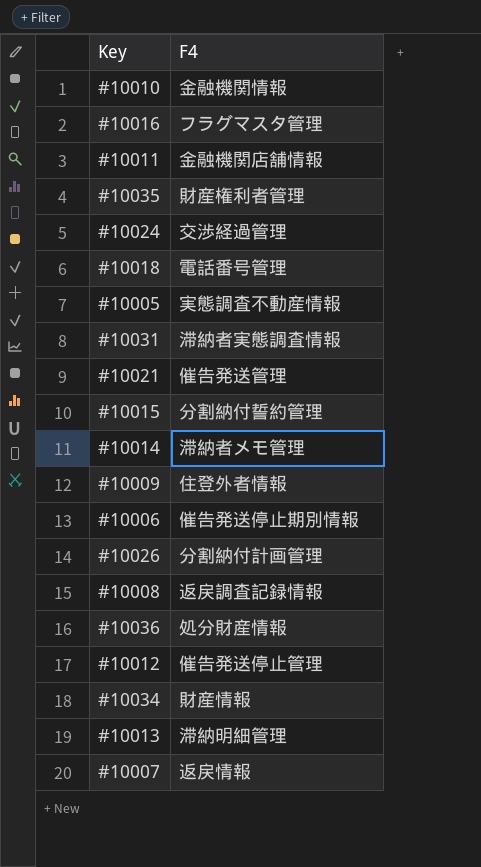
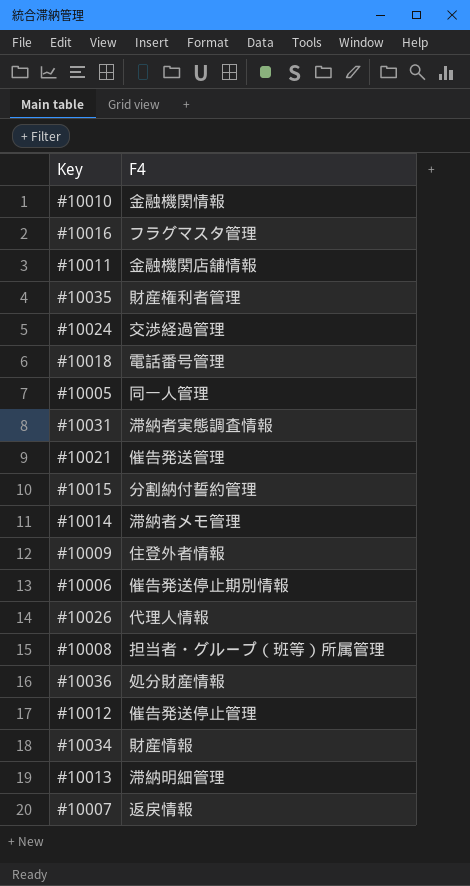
#10005 | F4: 実態調査不動産情報 -> 同一人管理
#10026 | F4: 分割納付計画管理 -> 代理人情報
#10008 | F4: 返戻調査記録情報 -> 担当者・グループ（班等）所属管理

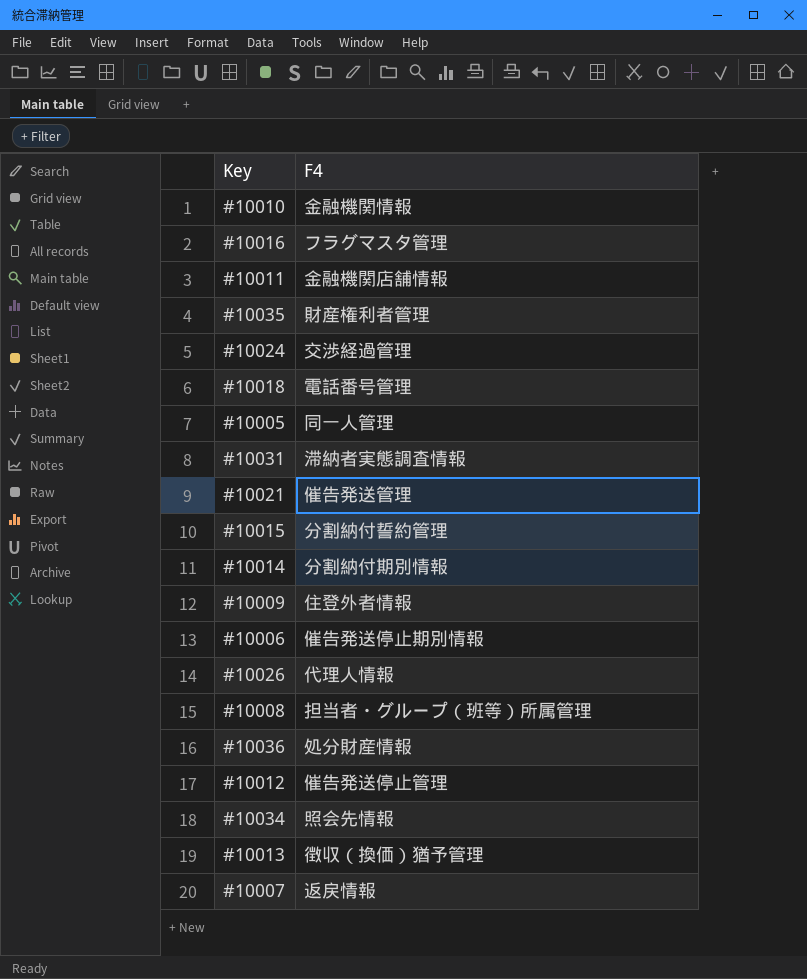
#10014 | F4: 滞納者メモ管理 -> 分割納付期別情報
#10034 | F4: 財産情報 -> 照会先情報
#10013 | F4: 滞納明細管理 -> 徴収（換価）猶予管理

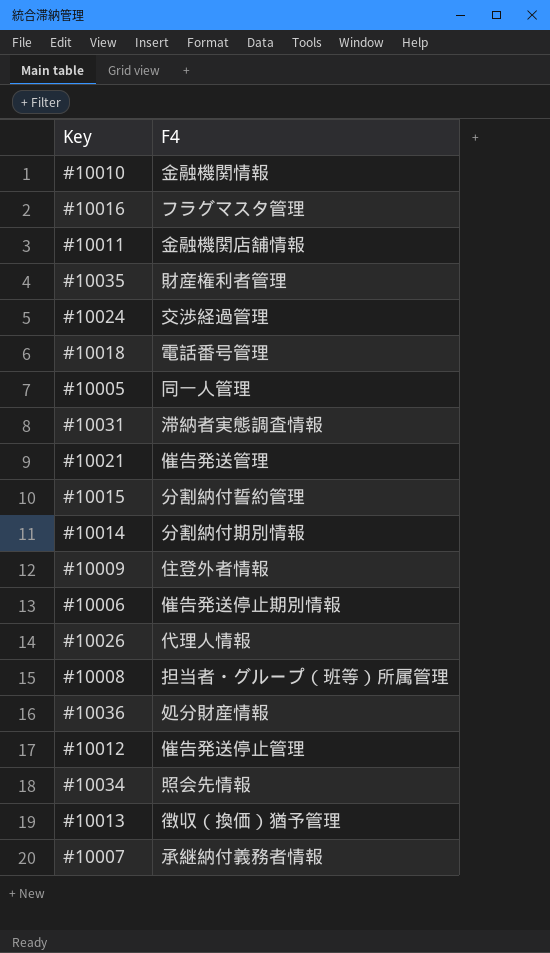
#10007 | F4: 返戻情報 -> 承継納付義務者情報

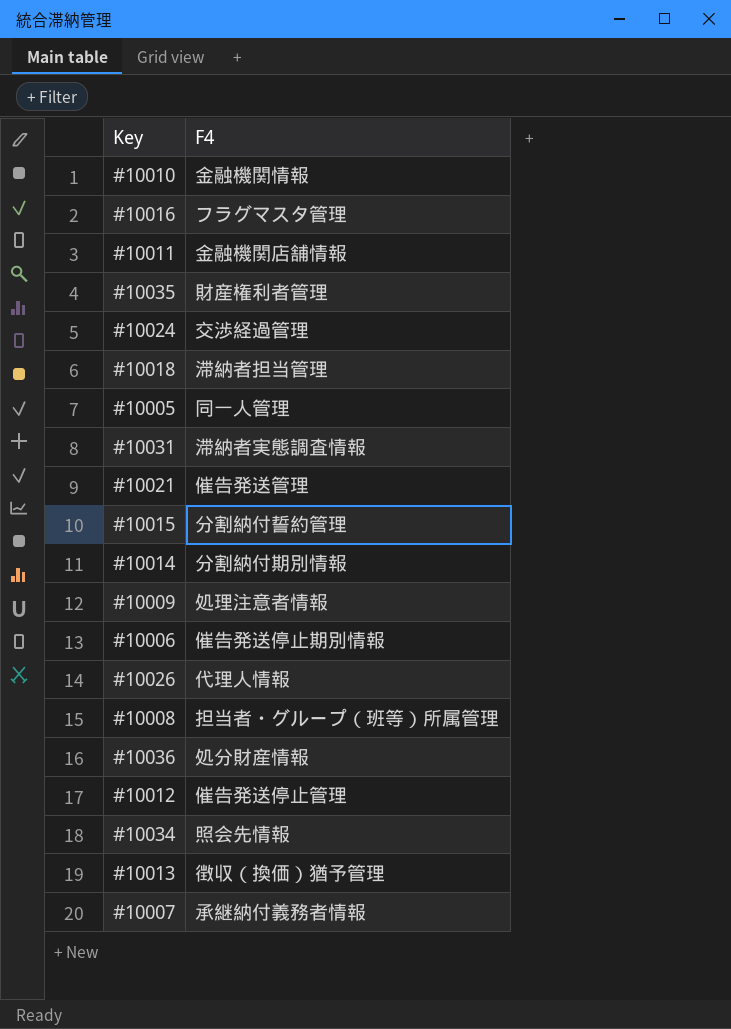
#10018 | F4: 電話番号管理 -> 滞納者担当管理
#10009 | F4: 住登外者情報 -> 処理注意者情報

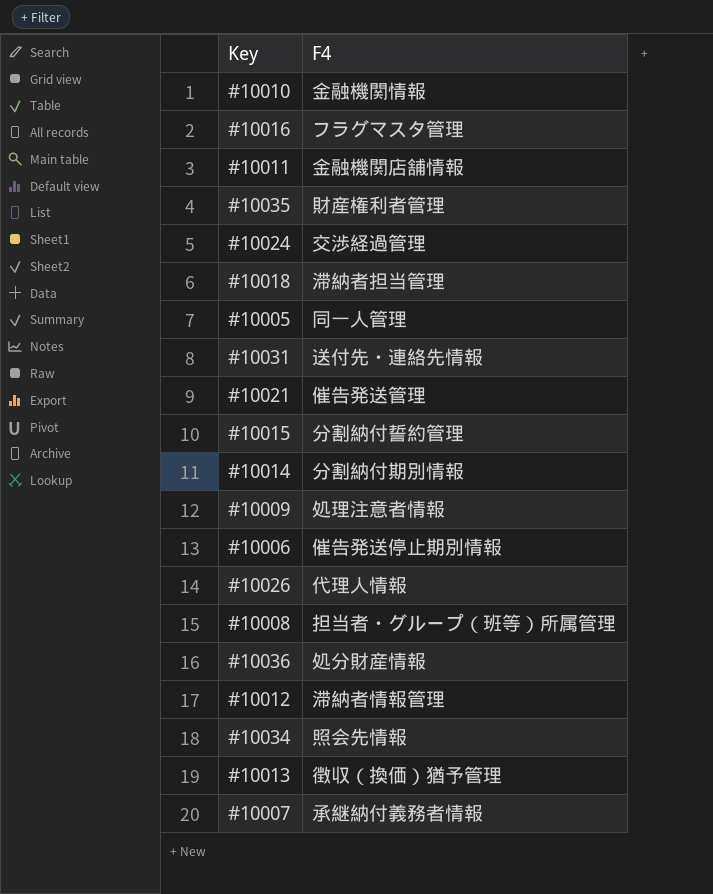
#10031 | F4: 滞納者実態調査情報 -> 送付先・連絡先情報
#10012 | F4: 催告発送停止管理 -> 滞納者情報管理

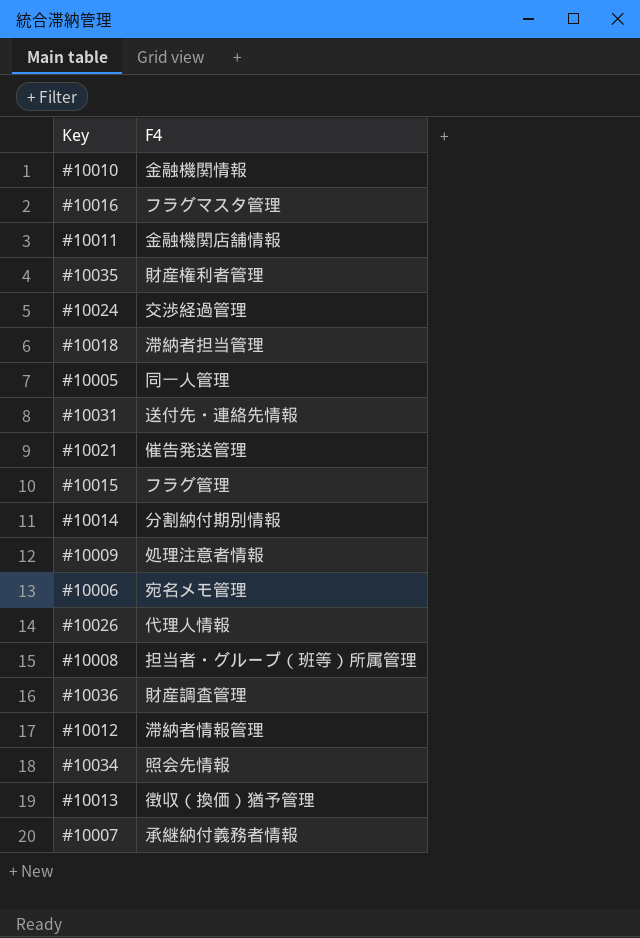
#10015 | F4: 分割納付誓約管理 -> フラグ管理
#10006 | F4: 催告発送停止期別情報 -> 宛名メモ管理
#10036 | F4: 処分財産情報 -> 財産調査管理

